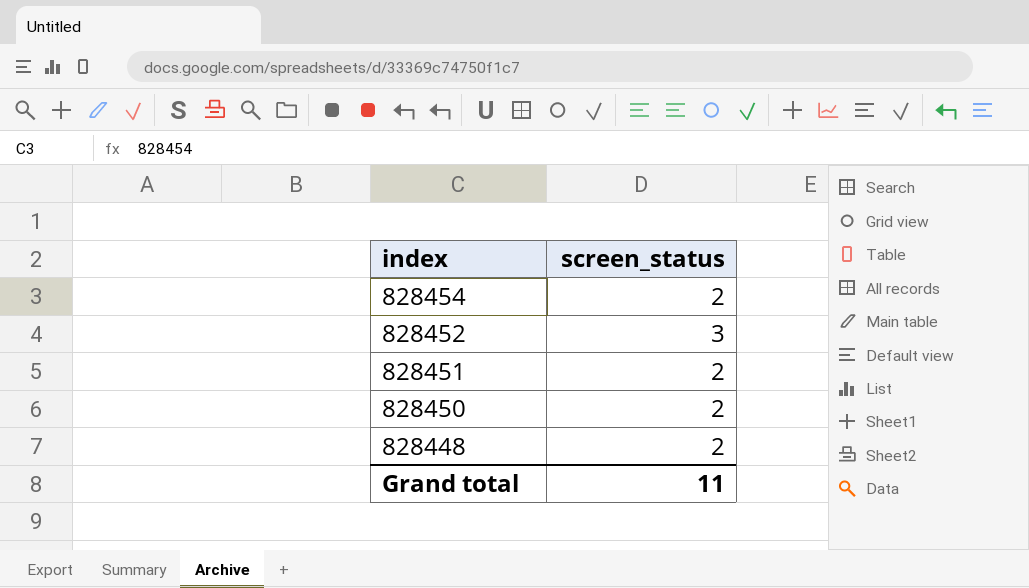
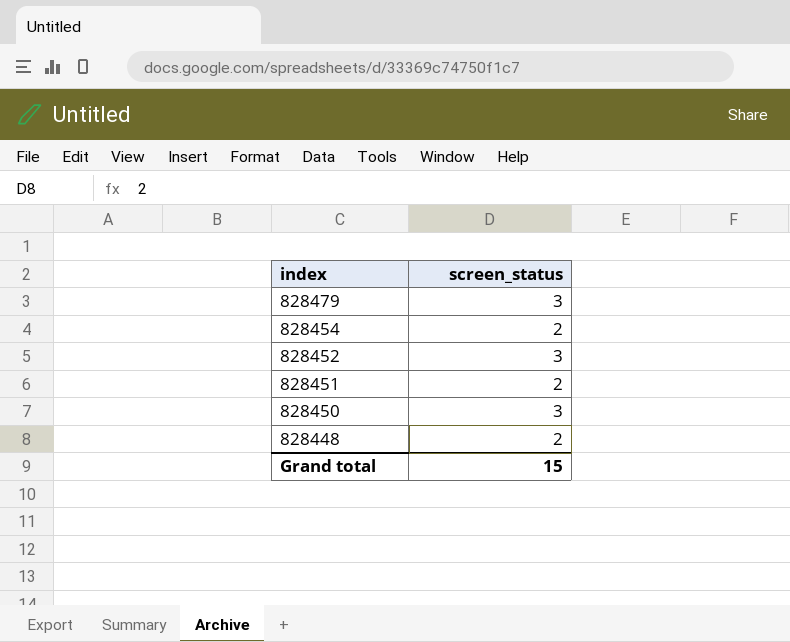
row 828479: none -> 3
828450 | screen_status: 2 -> 3
Grand total | screen_status: 11 -> 15

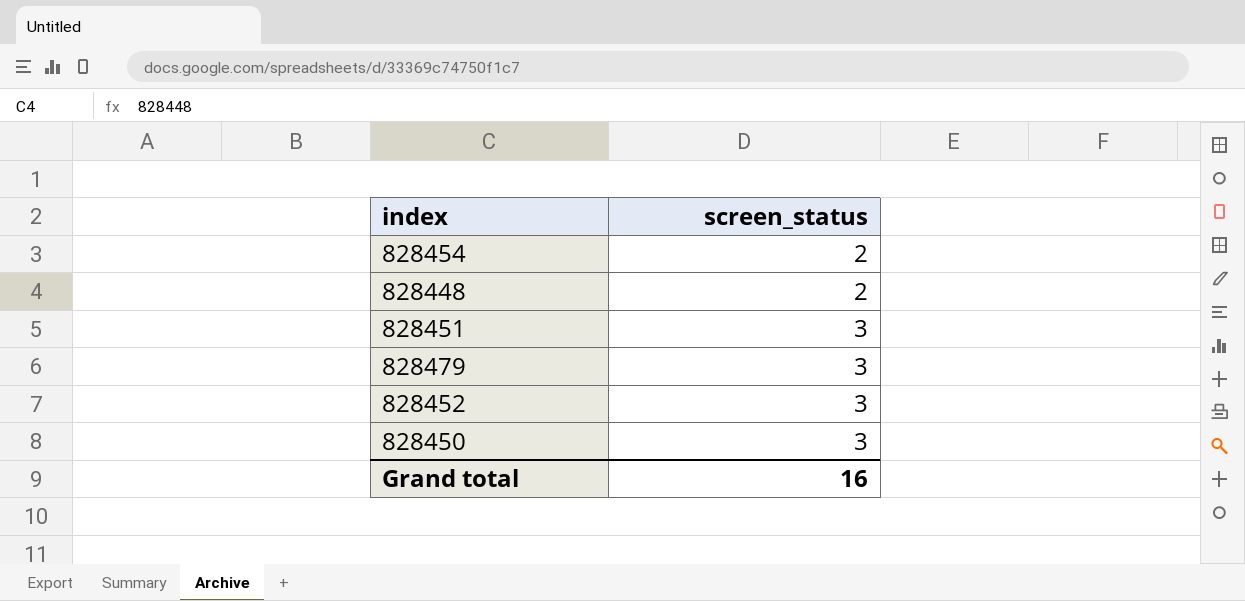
row order: index descending -> screen_status ascending
828451 | screen_status: 2 -> 3
Grand total | screen_status: 15 -> 16

